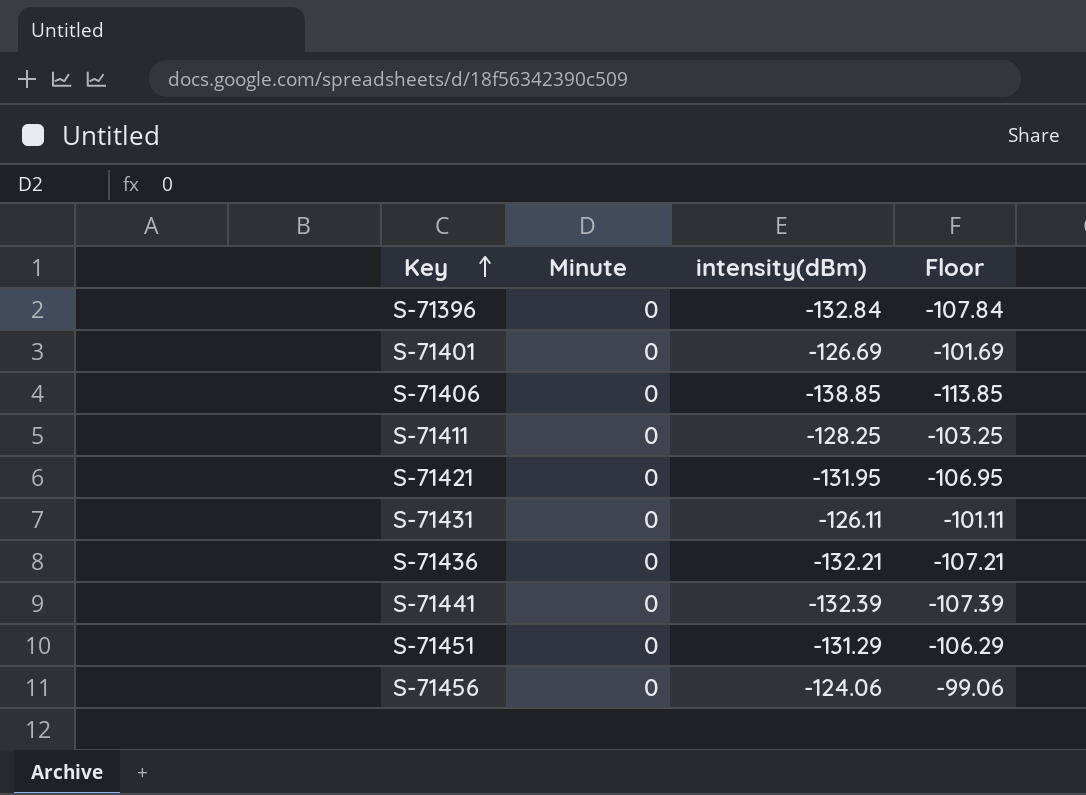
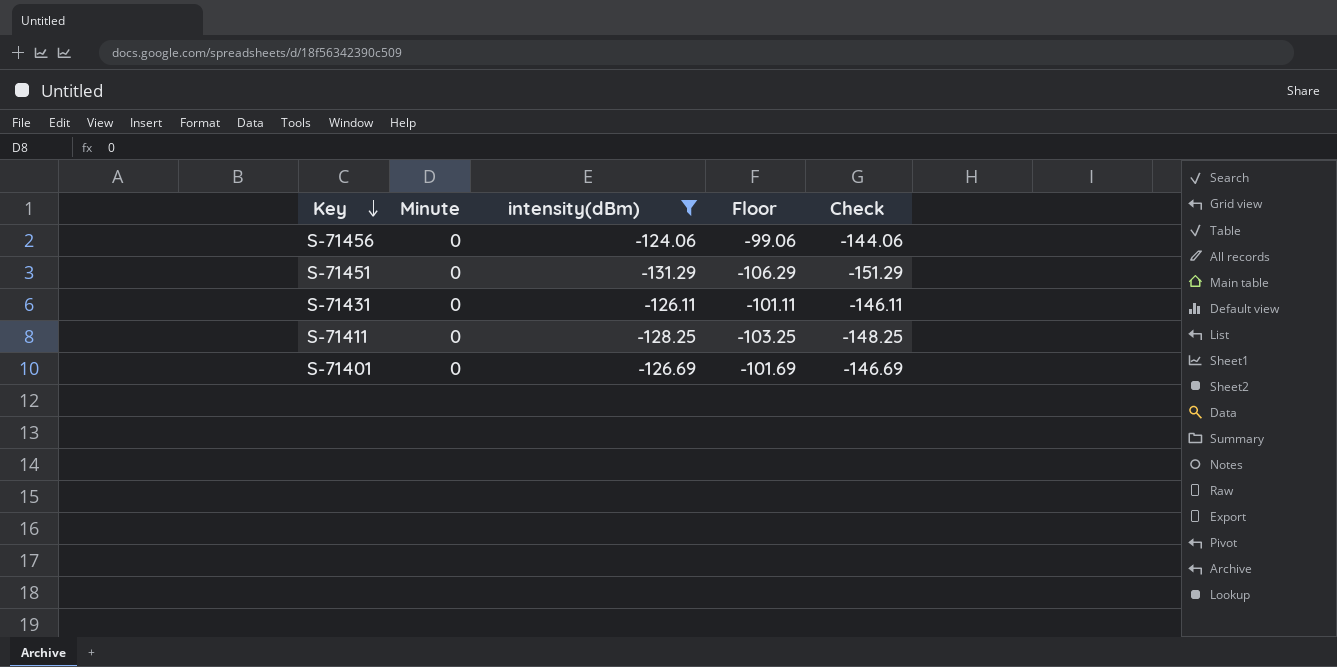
filter: none -> intensity(dBm) >= -131.29
row order: Key ascending -> Key descending
column Check | formula: none -> [intensity(dBm)] - 20

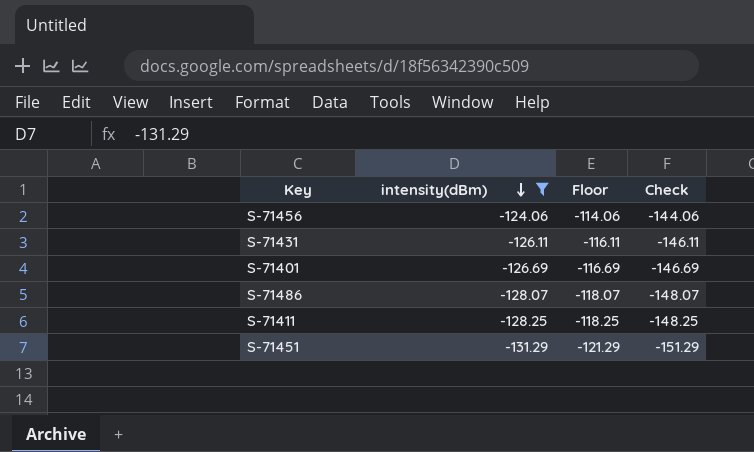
row order: Key descending -> intensity(dBm) descending
column Minute | position: 2 -> none
column Floor | formula: [intensity(dBm)] + 25 -> [intensity(dBm)] + 10
row S-71486: none -> -128.07 | -118.07 | -148.07

